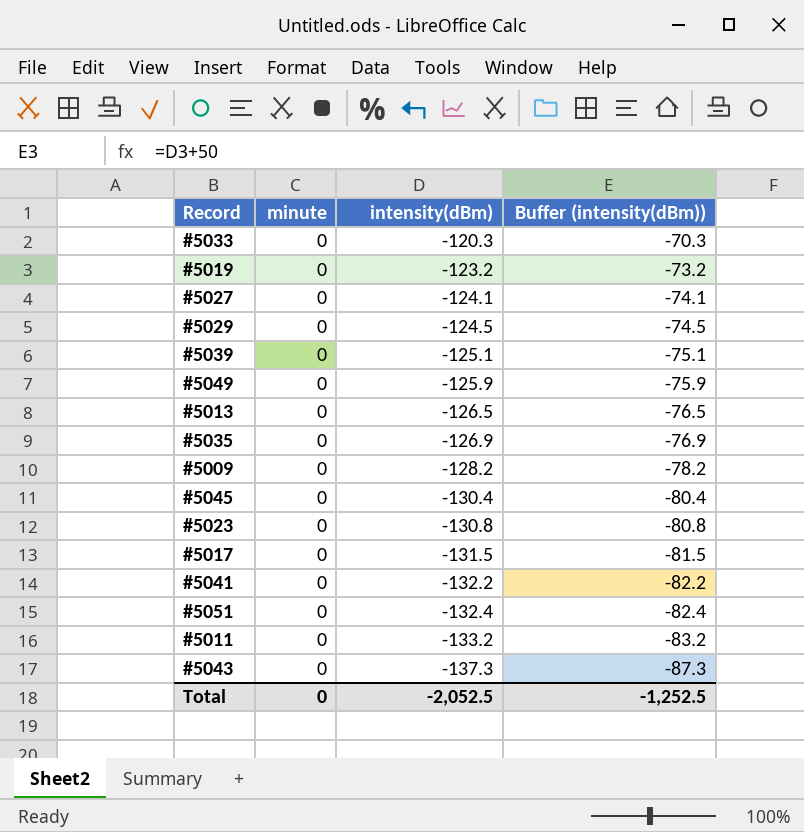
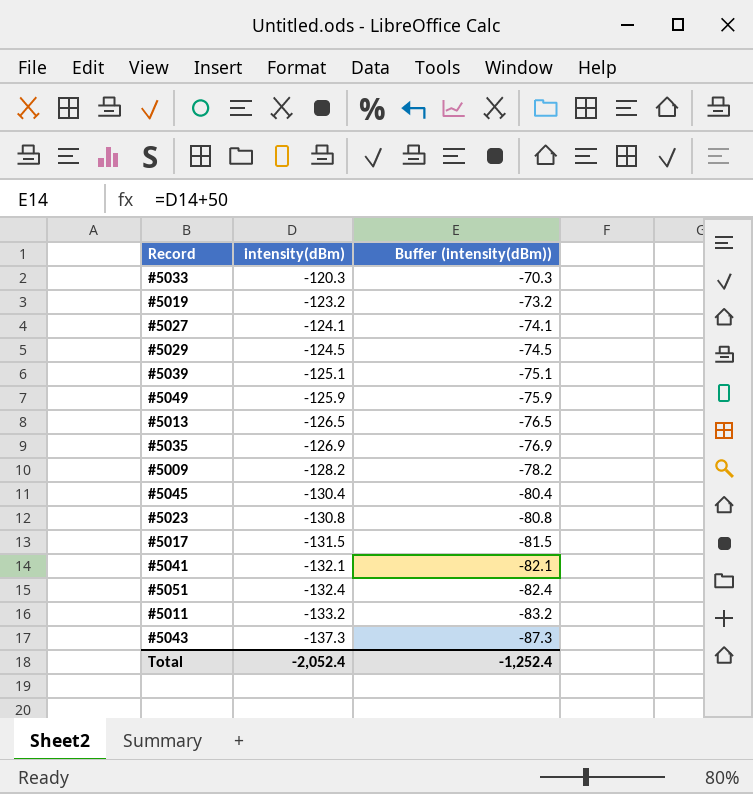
column minute | position: 2 -> none
#5041 | intensity(dBm): -132.2 -> -132.1
#5041 | Buffer (intensity(dBm)): -82.2 -> -82.1
Total | intensity(dBm): -2,052.5 -> -2,052.4
Total | Buffer (intensity(dBm)): -1,252.5 -> -1,252.4

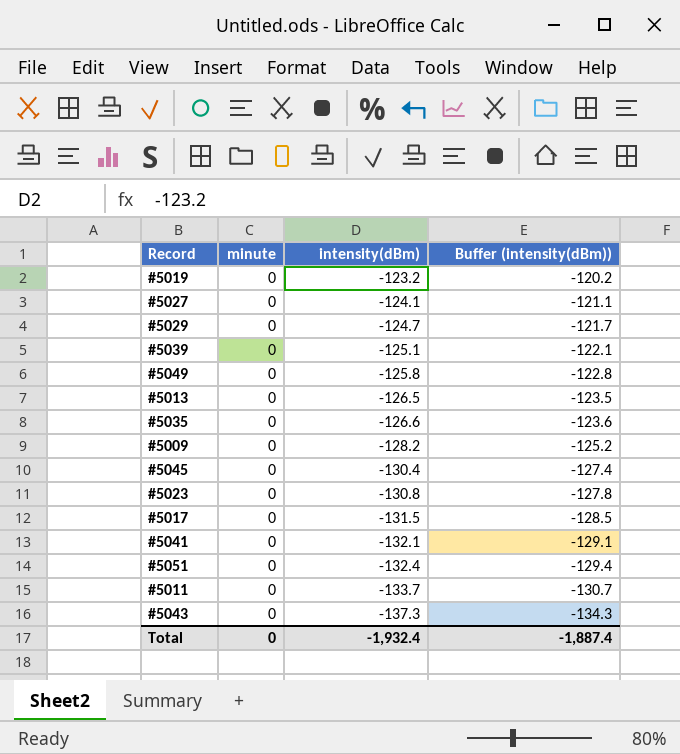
column minute | position: none -> 2
column Buffer (intensity(dBm)) | formula: [intensity(dBm)] + 50 -> [intensity(dBm)] + 3
row #5033: -120.3 | -70.3 -> none
#5029 | intensity(dBm): -124.5 -> -124.7
#5049 | intensity(dBm): -125.9 -> -125.8
#5035 | intensity(dBm): -126.9 -> -126.6
#5011 | intensity(dBm): -133.2 -> -133.7
Total | intensity(dBm): -2,052.4 -> -1,932.4
Total | Buffer (intensity(dBm)): -1,252.4 -> -1,887.4

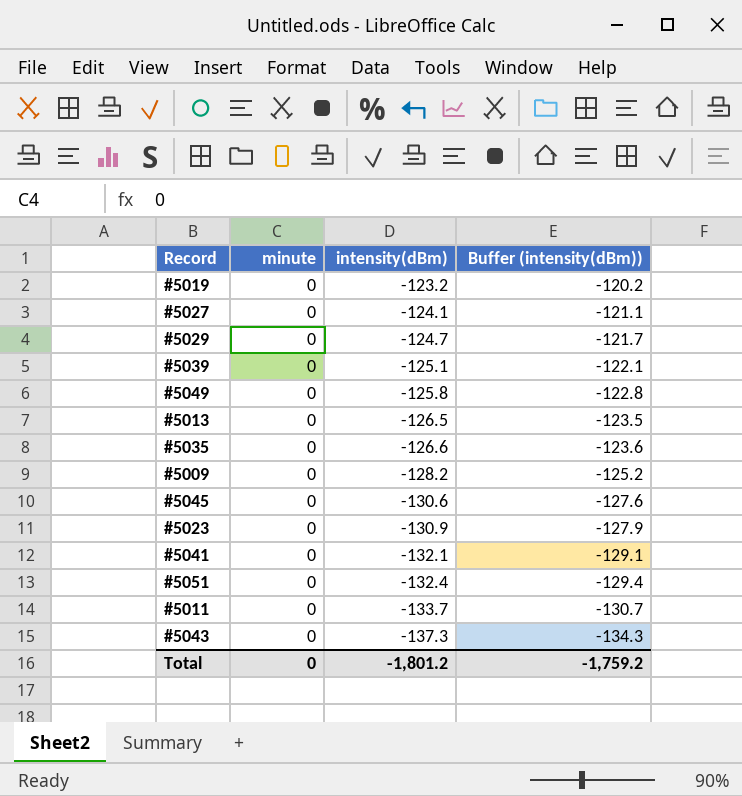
row #5017: 0 | -131.5 | -128.5 -> none
#5045 | intensity(dBm): -130.4 -> -130.6
#5045 | Buffer (intensity(dBm)): -127.4 -> -127.6
#5023 | intensity(dBm): -130.8 -> -130.9
#5023 | Buffer (intensity(dBm)): -127.8 -> -127.9
Total | intensity(dBm): -1,932.4 -> -1,801.2
Total | Buffer (intensity(dBm)): -1,887.4 -> -1,759.2

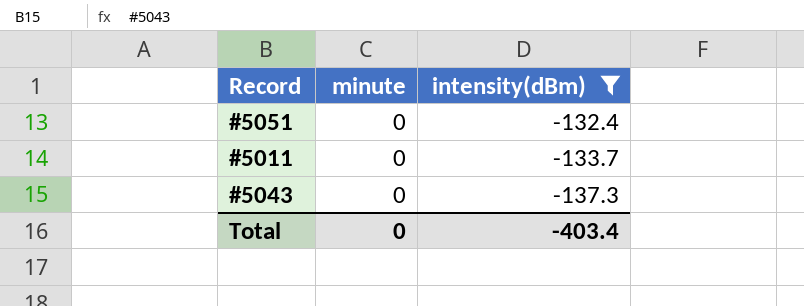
filter: none -> intensity(dBm) <= -132.4
column Buffer (intensity(dBm)) | formula: [intensity(dBm)] + 3 -> none
Total | intensity(dBm): -1,801.2 -> -403.4

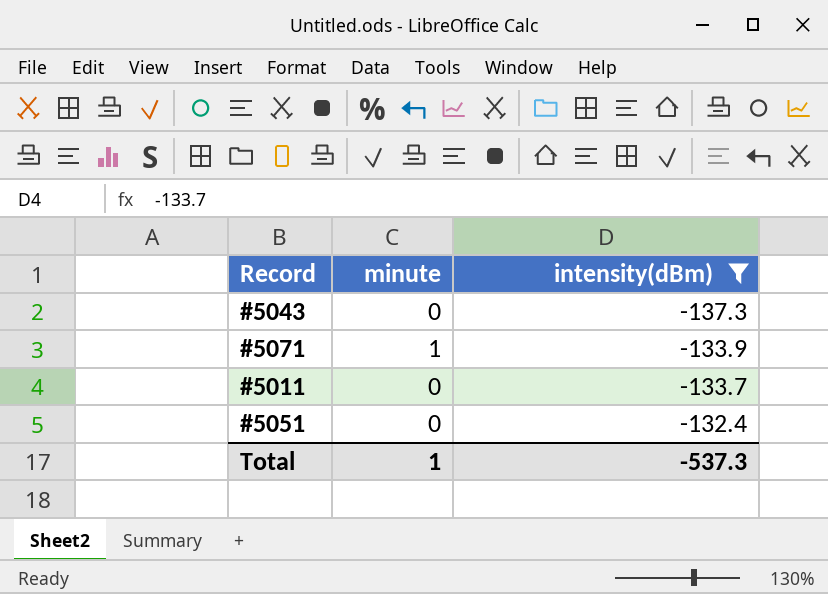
row order: intensity(dBm) descending -> intensity(dBm) ascending
row #5071: none -> 1 | -133.9
Total | minute: 0 -> 1
Total | intensity(dBm): -403.4 -> -537.3

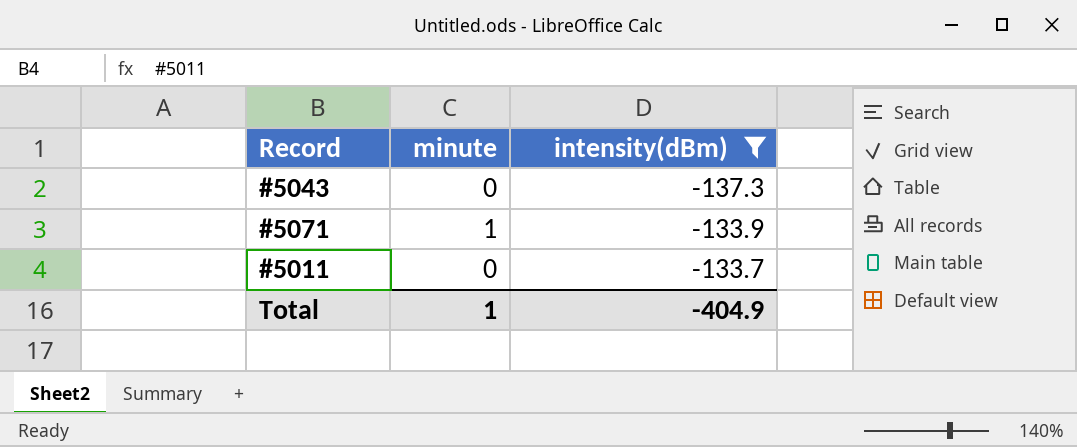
row #5051: 0 | -132.4 -> none
Total | intensity(dBm): -537.3 -> -404.9

